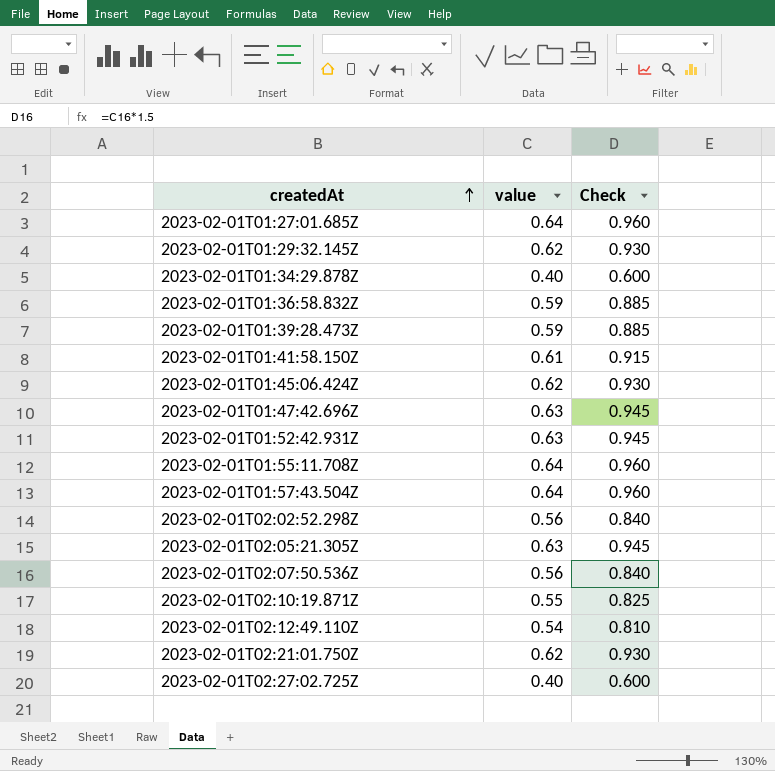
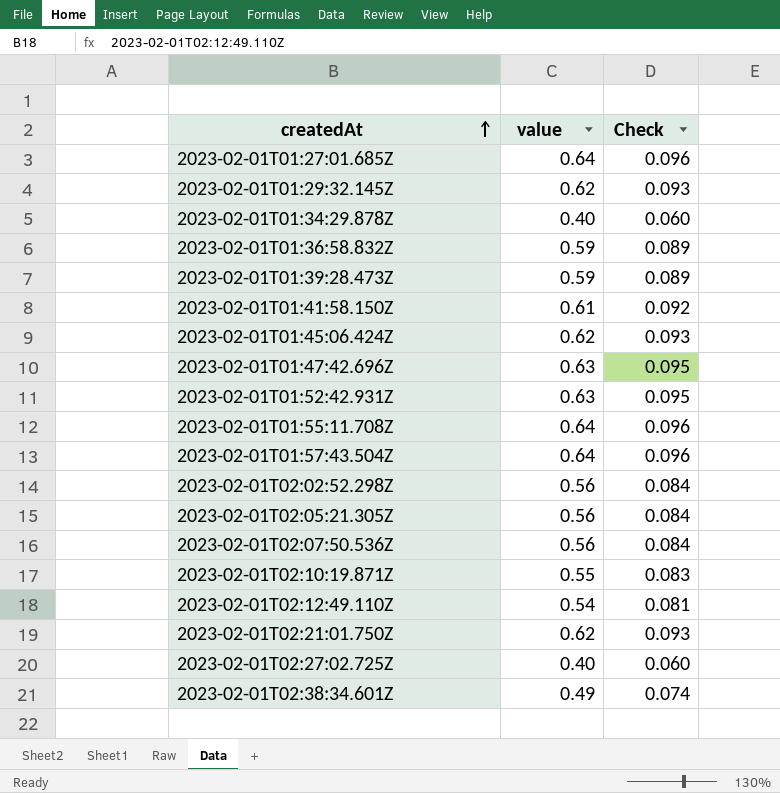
column Check | formula: [value] * 1.5 -> [value] * 0.15
2023-02-01T02:05:21.305Z | value: 0.63 -> 0.56
row 2023-02-01T02:38:34.601Z: none -> 0.49 | 0.074

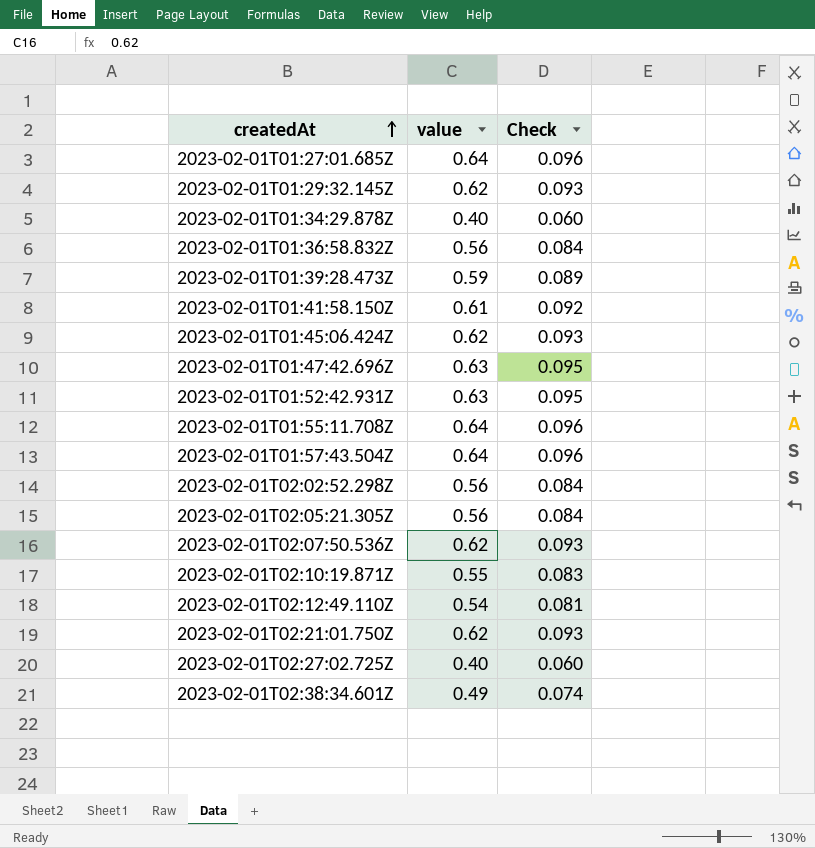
2023-02-01T01:36:58.832Z | value: 0.59 -> 0.56
2023-02-01T01:36:58.832Z | Check: 0.089 -> 0.084
2023-02-01T02:07:50.536Z | value: 0.56 -> 0.62
2023-02-01T02:07:50.536Z | Check: 0.084 -> 0.093

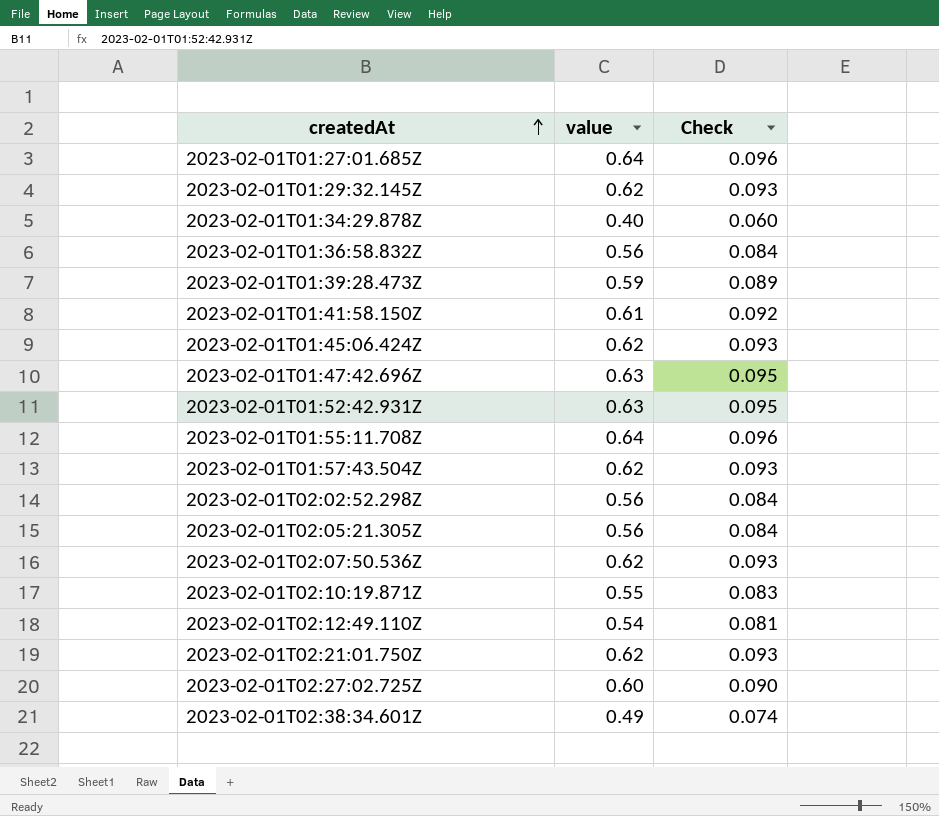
2023-02-01T01:57:43.504Z | value: 0.64 -> 0.62
2023-02-01T01:57:43.504Z | Check: 0.096 -> 0.093
2023-02-01T02:27:02.725Z | value: 0.40 -> 0.60
2023-02-01T02:27:02.725Z | Check: 0.060 -> 0.090

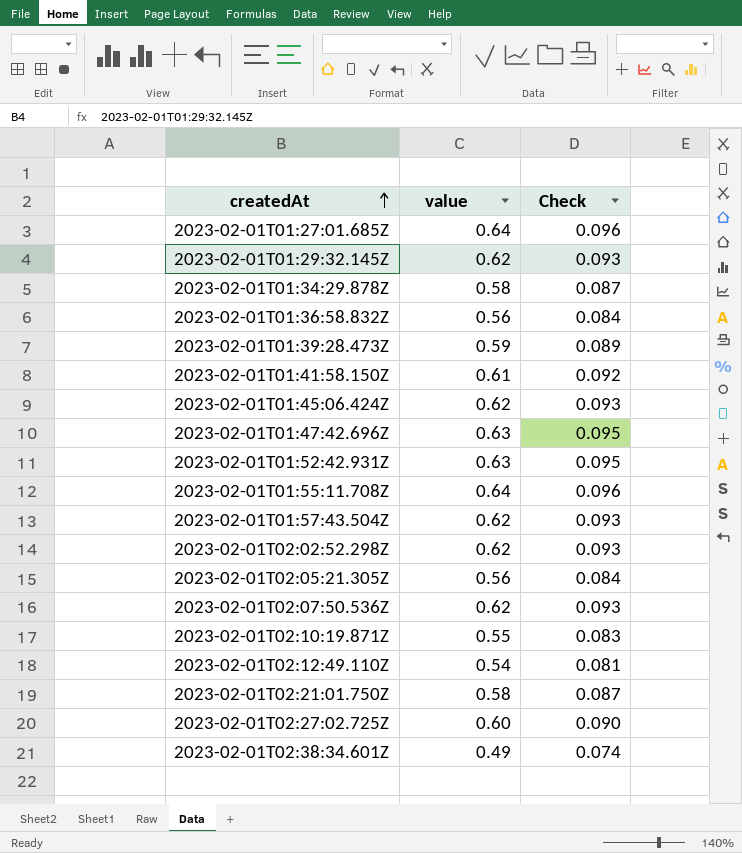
2023-02-01T01:34:29.878Z | value: 0.40 -> 0.58
2023-02-01T01:34:29.878Z | Check: 0.060 -> 0.087
2023-02-01T02:02:52.298Z | value: 0.56 -> 0.62
2023-02-01T02:02:52.298Z | Check: 0.084 -> 0.093
2023-02-01T02:21:01.750Z | value: 0.62 -> 0.58
2023-02-01T02:21:01.750Z | Check: 0.093 -> 0.087

